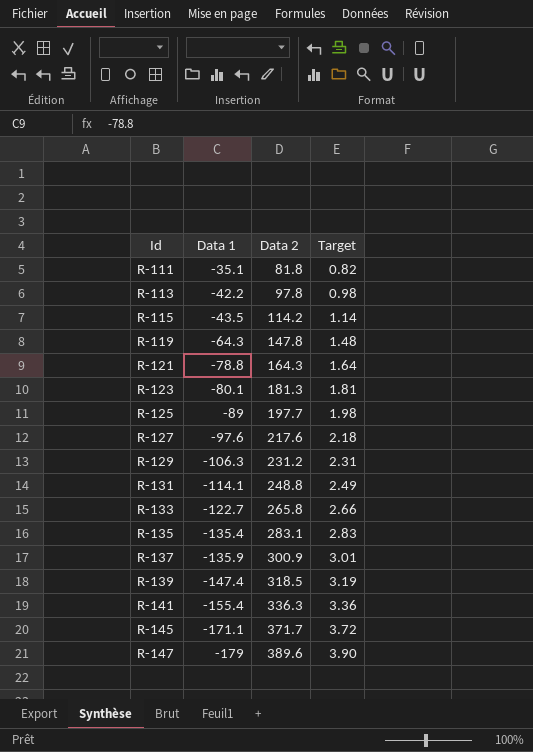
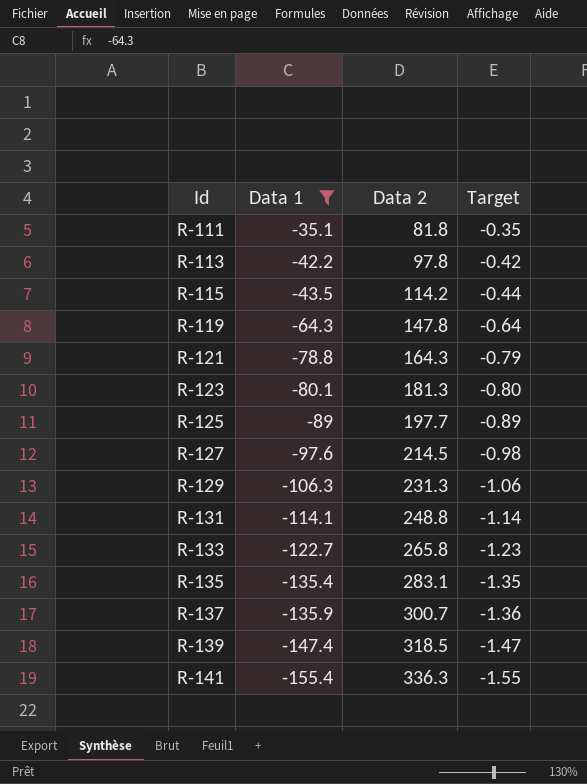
filter: none -> Data 1 >= -155.4
column Target | formula: [Data 2] * 0.01 -> [Data 1] * 0.01
R-127 | Data 2: 217.6 -> 214.5
R-129 | Data 2: 231.2 -> 231.3
R-137 | Data 2: 300.9 -> 300.7

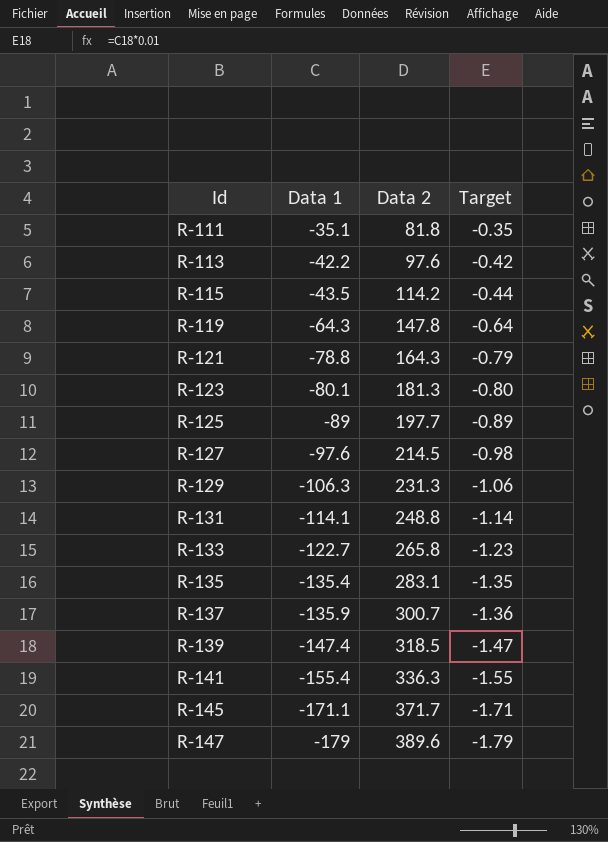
filter: Data 1 >= -155.4 -> none
R-113 | Data 2: 97.8 -> 97.6

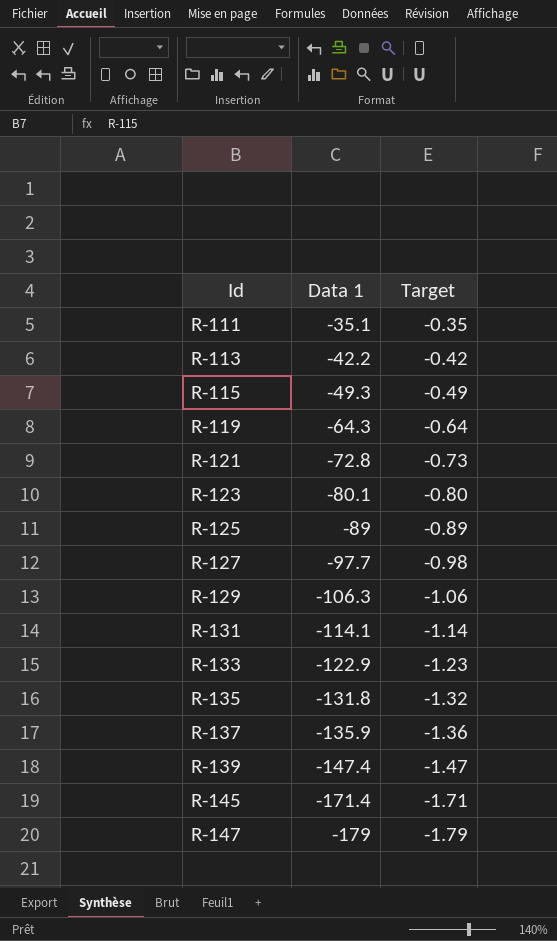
column Data 2 | position: 3 -> none
row R-141: -155.4 | 336.3 | -1.55 -> none
R-115 | Data 1: -43.5 -> -49.3
R-115 | Target: -0.44 -> -0.49
R-121 | Data 1: -78.8 -> -72.8
R-121 | Target: -0.79 -> -0.73
R-127 | Data 1: -97.6 -> -97.7
R-133 | Data 1: -122.7 -> -122.9
R-135 | Data 1: -135.4 -> -131.8
R-135 | Target: -1.35 -> -1.32
R-145 | Data 1: -171.1 -> -171.4

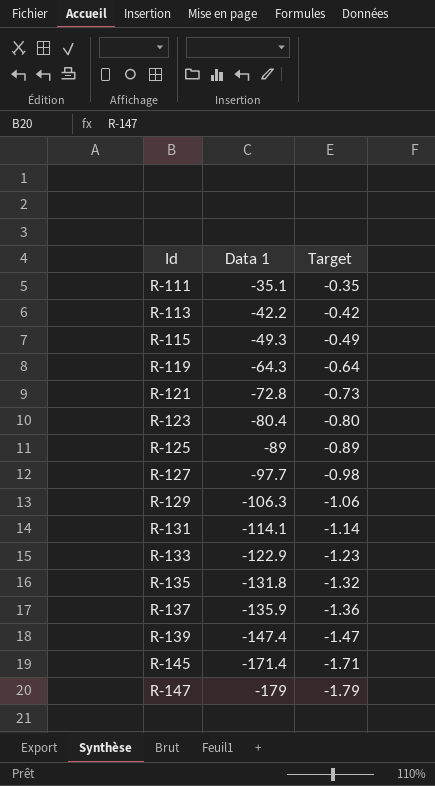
R-123 | Data 1: -80.1 -> -80.4

